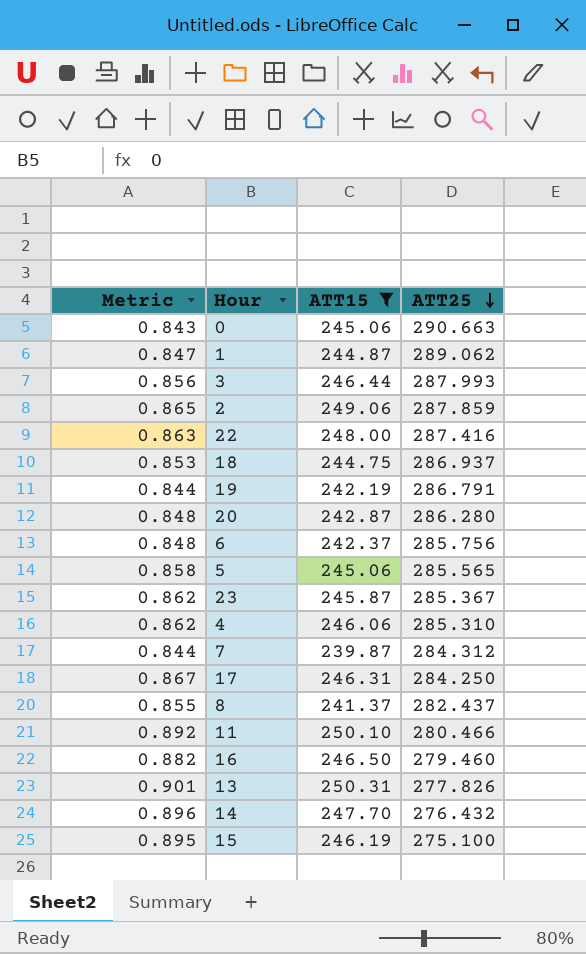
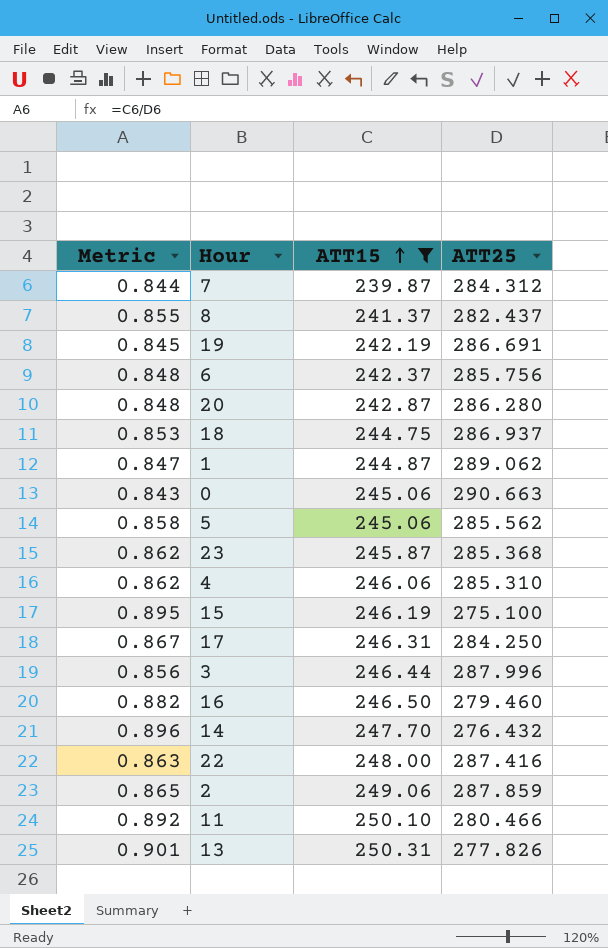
row order: ATT25 descending -> ATT15 ascending
19 | Metric: 0.844 -> 0.845
19 | ATT25: 286.791 -> 286.691
5 | ATT25: 285.565 -> 285.562
23 | ATT25: 285.367 -> 285.368
3 | ATT25: 287.993 -> 287.996

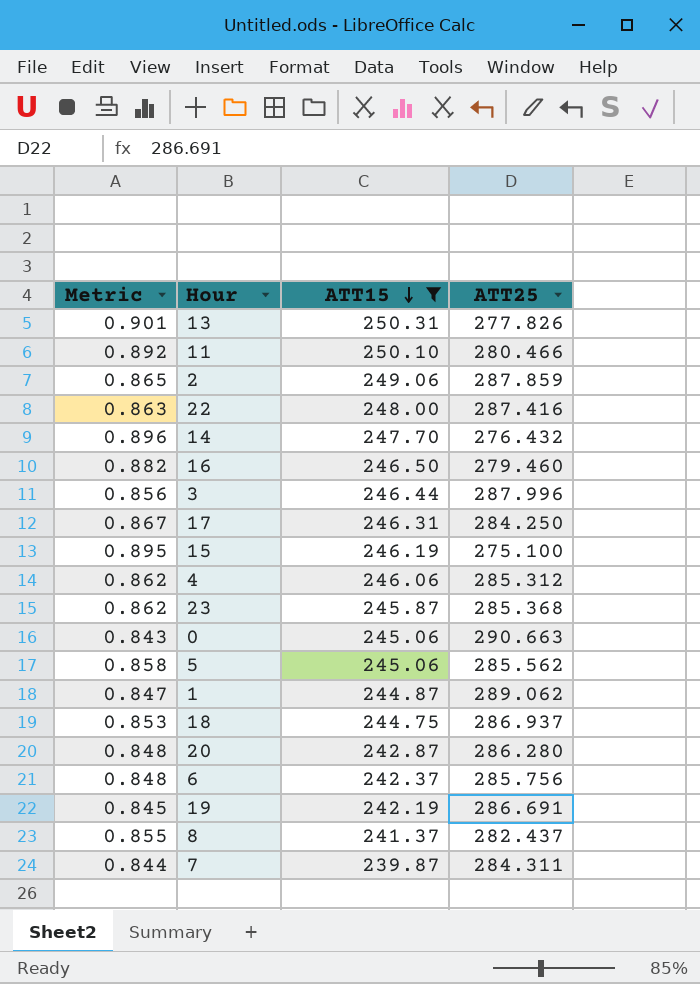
row order: ATT15 ascending -> ATT15 descending
4 | ATT25: 285.310 -> 285.312
7 | ATT25: 284.312 -> 284.311

